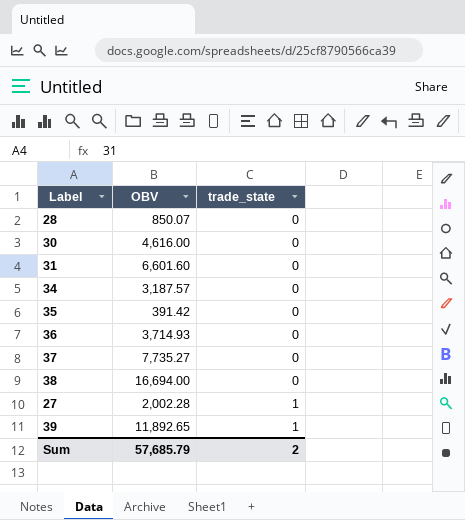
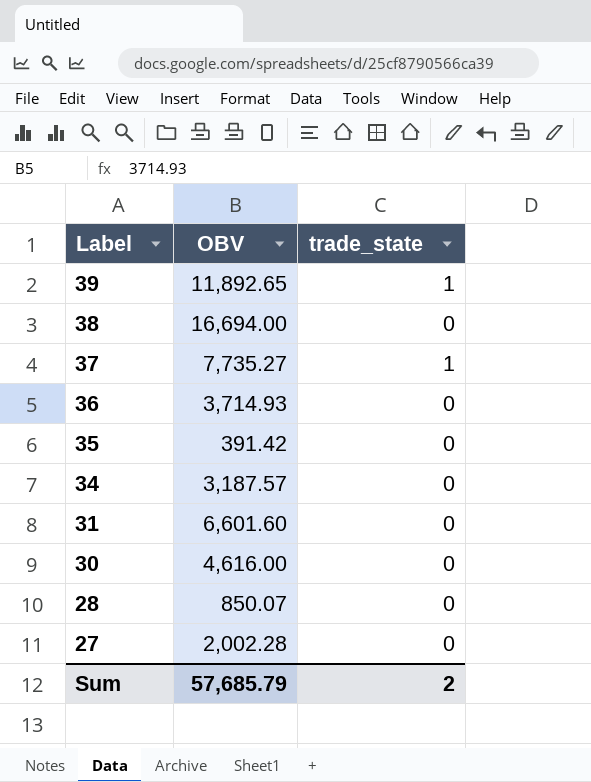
row order: trade_state ascending -> Label descending
37 | trade_state: 0 -> 1
27 | trade_state: 1 -> 0

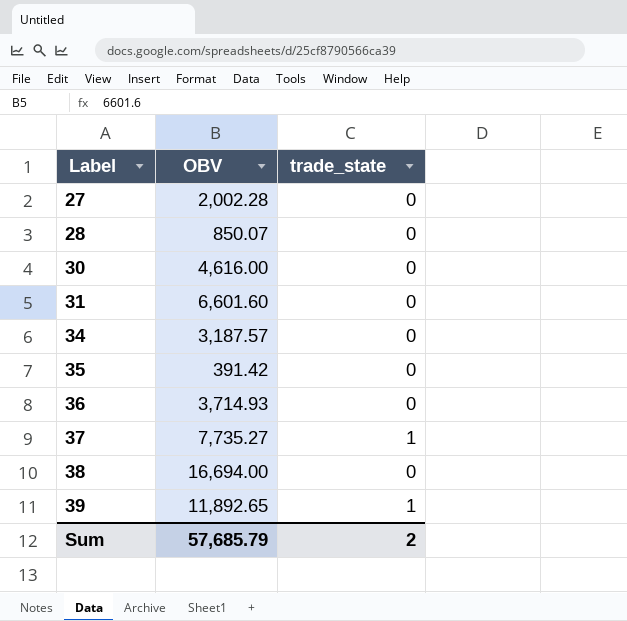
row order: Label descending -> Label ascending

